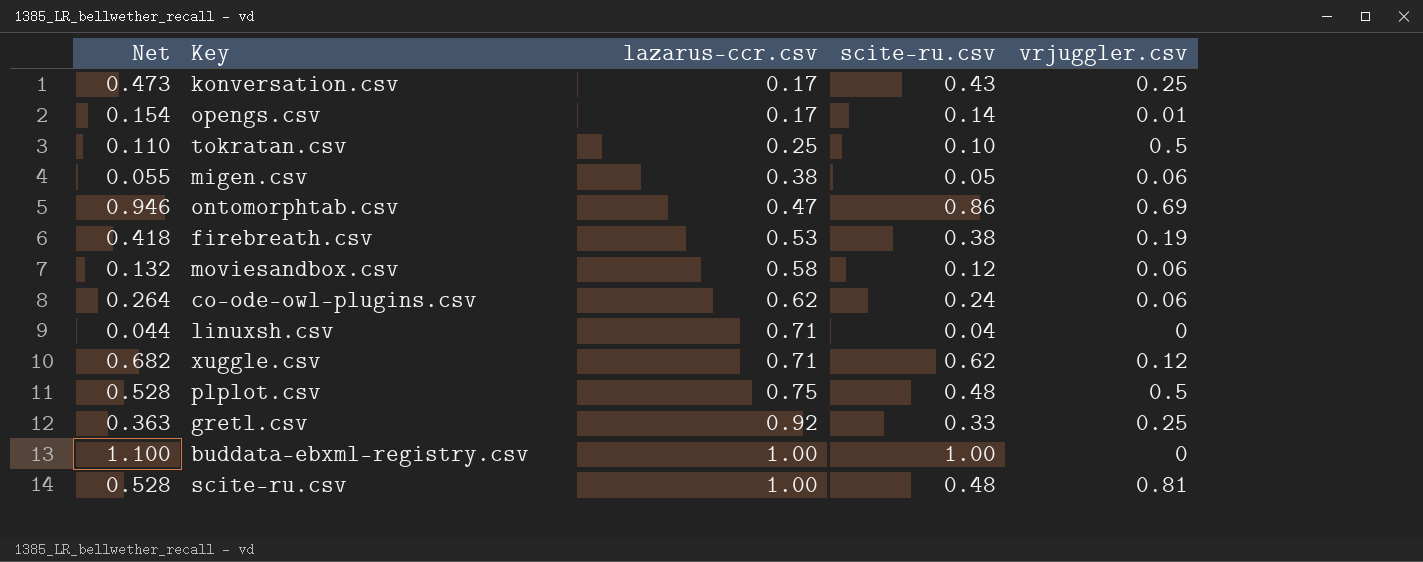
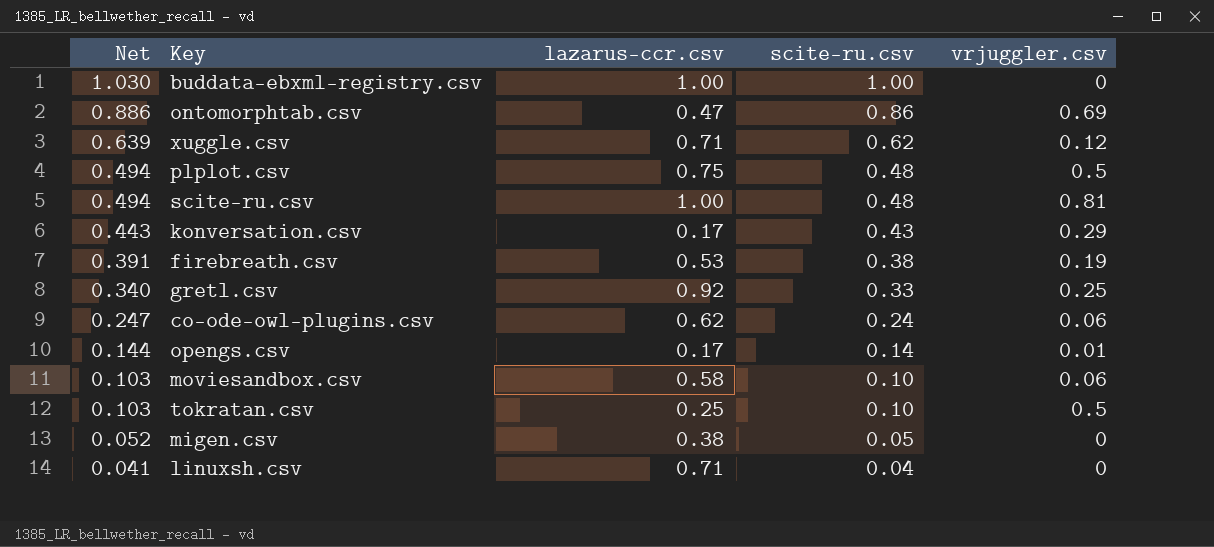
row order: lazarus-ccr.csv ascending -> Net descending
column Net | formula: [scite-ru.csv] * 1.1 -> [scite-ru.csv] * 1.03
konversation.csv | vrjuggler.csv: 0.25 -> 0.29
moviesandbox.csv | scite-ru.csv: 0.12 -> 0.10
migen.csv | vrjuggler.csv: 0.06 -> 0

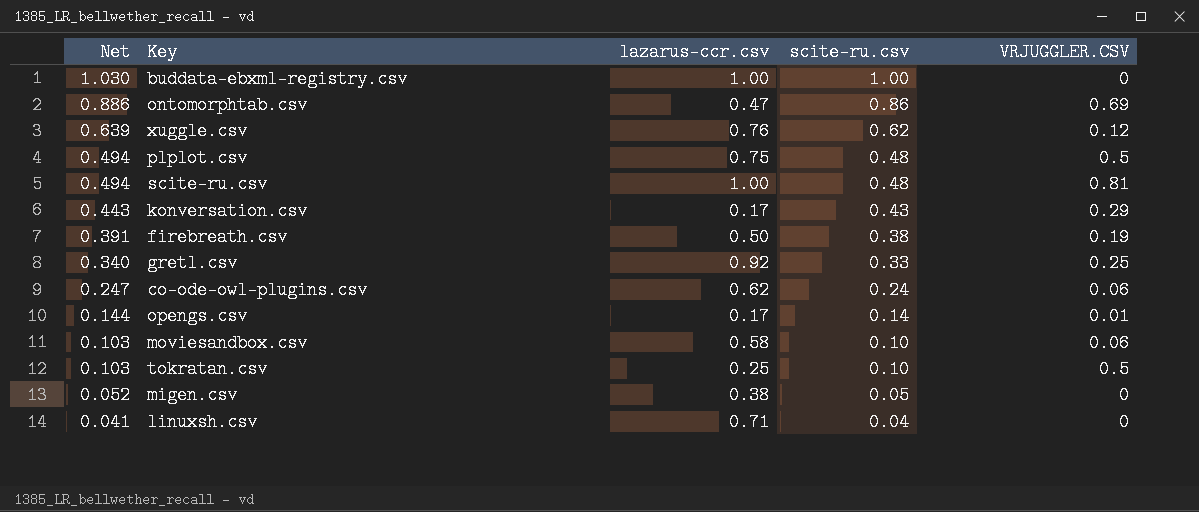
column name: vrjuggler.csv -> VRJUGGLER.CSV
xuggle.csv | lazarus-ccr.csv: 0.71 -> 0.76
firebreath.csv | lazarus-ccr.csv: 0.53 -> 0.50

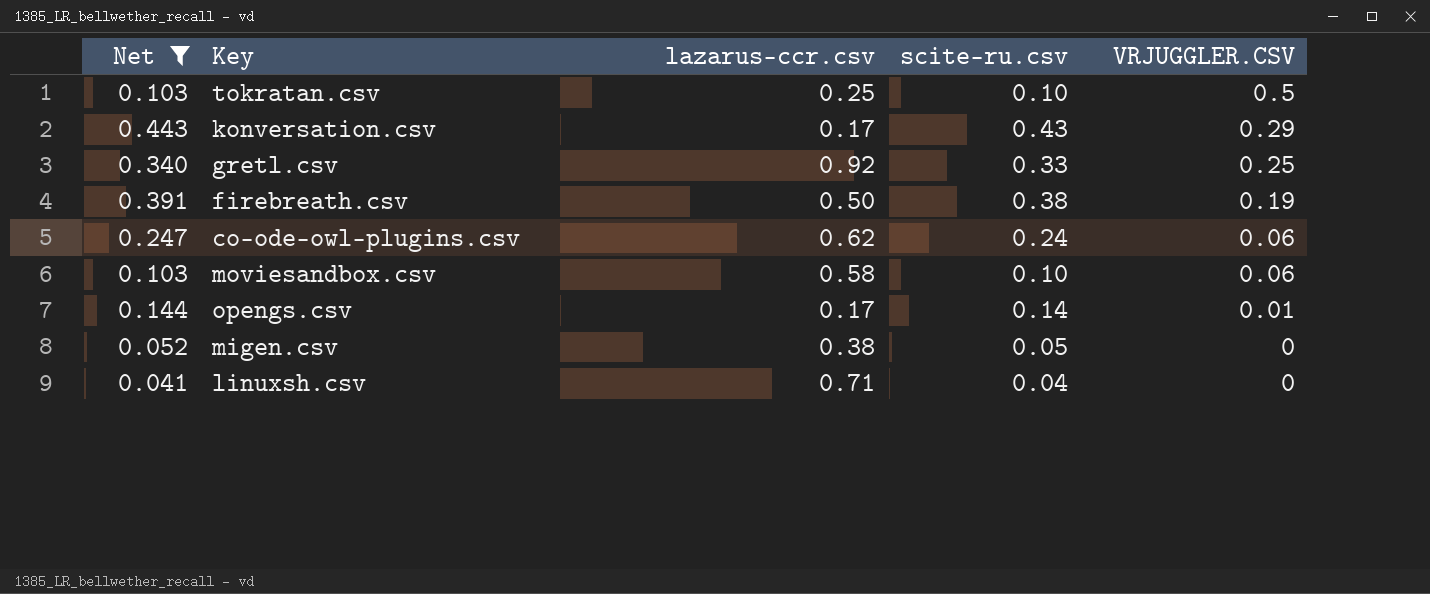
filter: none -> Net <= 0.443
row order: Net descending -> VRJUGGLER.CSV descending

